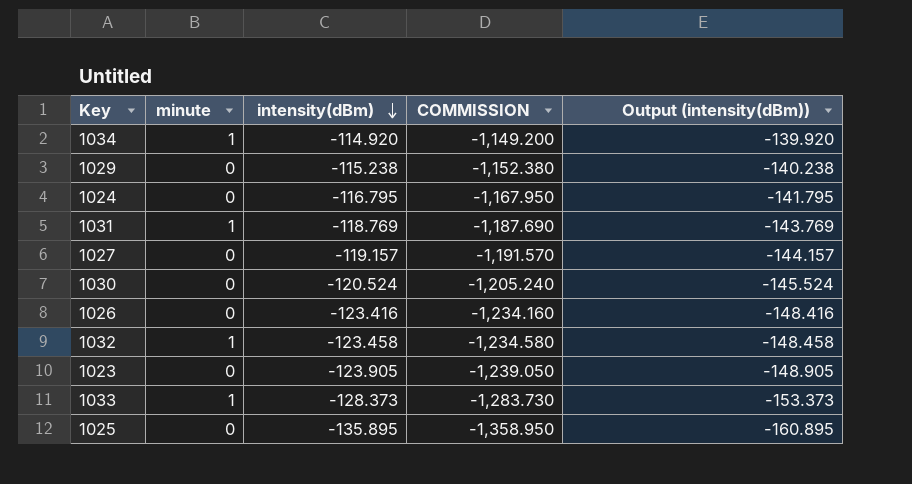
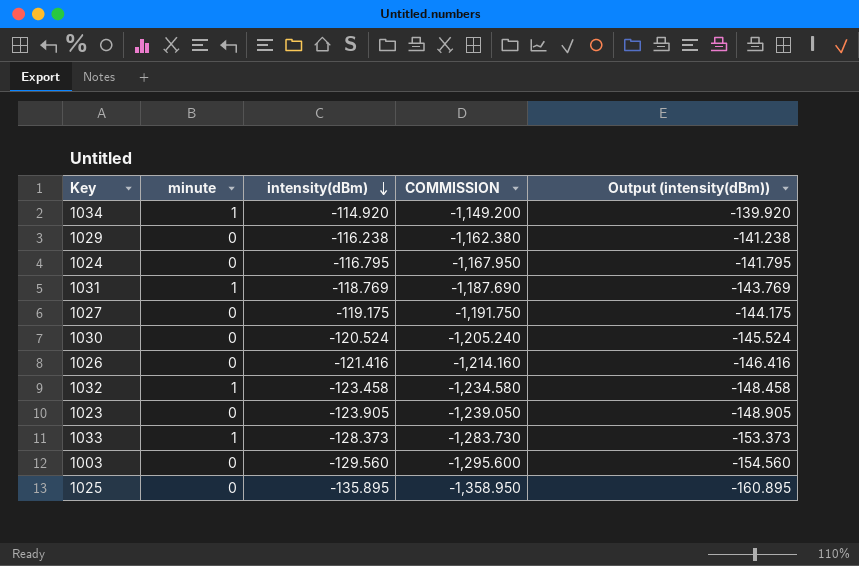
1029 | intensity(dBm): -115.238 -> -116.238
1029 | COMMISSION: -1,152.380 -> -1,162.380
1029 | Output (intensity(dBm)): -140.238 -> -141.238
1027 | intensity(dBm): -119.157 -> -119.175
1027 | COMMISSION: -1,191.570 -> -1,191.750
1027 | Output (intensity(dBm)): -144.157 -> -144.175
1026 | intensity(dBm): -123.416 -> -121.416
1026 | COMMISSION: -1,234.160 -> -1,214.160
1026 | Output (intensity(dBm)): -148.416 -> -146.416
row 1003: none -> 0 | -129.560 | -1,295.600 | -154.560

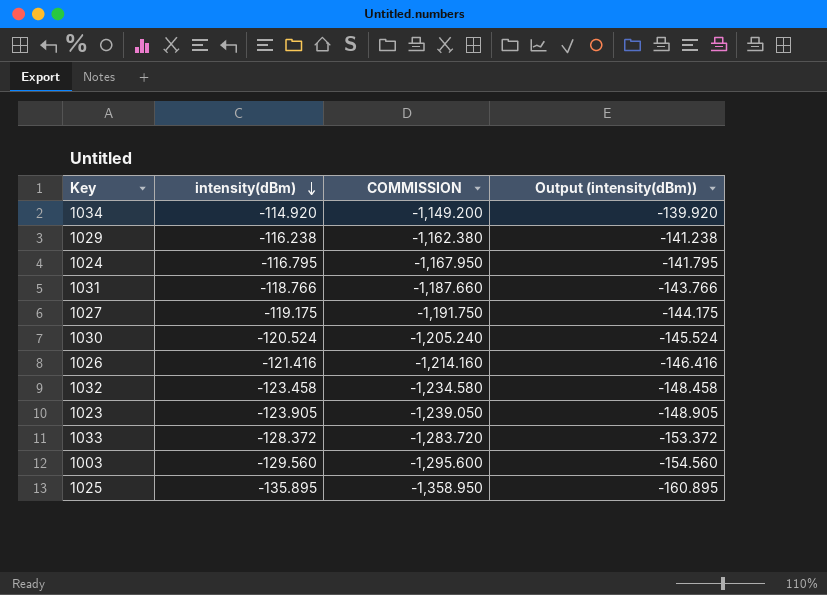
column minute | position: 2 -> none
1031 | intensity(dBm): -118.769 -> -118.766
1031 | COMMISSION: -1,187.690 -> -1,187.660
1031 | Output (intensity(dBm)): -143.769 -> -143.766
1033 | intensity(dBm): -128.373 -> -128.372
1033 | COMMISSION: -1,283.730 -> -1,283.720
1033 | Output (intensity(dBm)): -153.373 -> -153.372

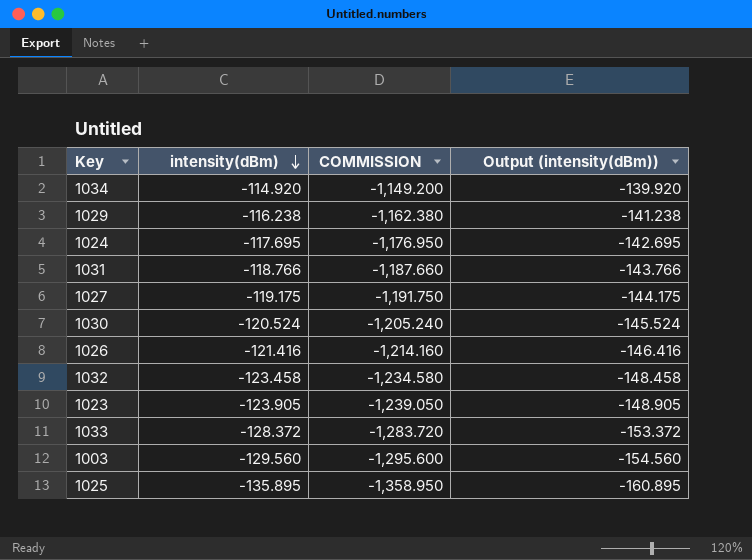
1024 | intensity(dBm): -116.795 -> -117.695
1024 | COMMISSION: -1,167.950 -> -1,176.950
1024 | Output (intensity(dBm)): -141.795 -> -142.695

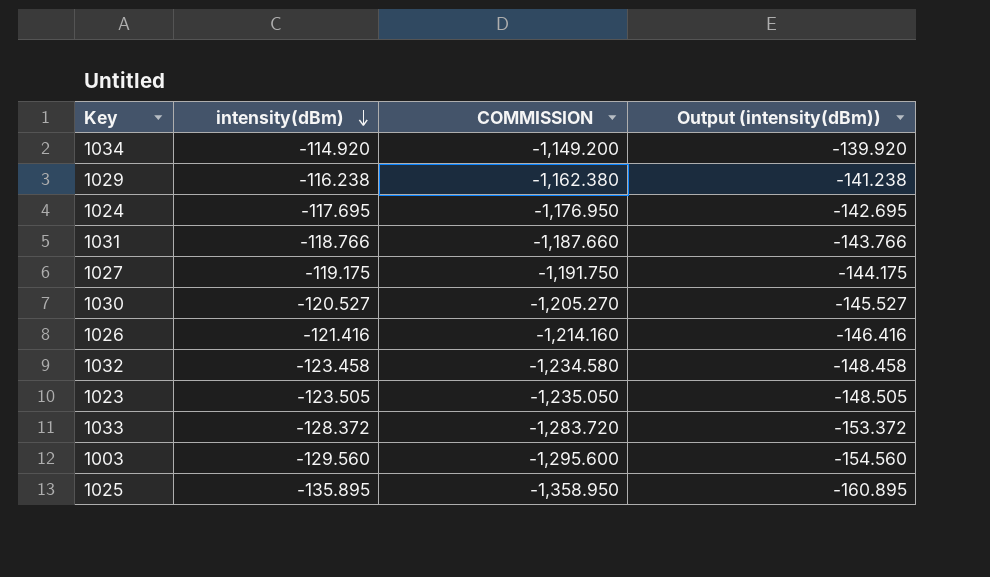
1030 | intensity(dBm): -120.524 -> -120.527
1030 | COMMISSION: -1,205.240 -> -1,205.270
1030 | Output (intensity(dBm)): -145.524 -> -145.527
1023 | intensity(dBm): -123.905 -> -123.505
1023 | COMMISSION: -1,239.050 -> -1,235.050
1023 | Output (intensity(dBm)): -148.905 -> -148.505

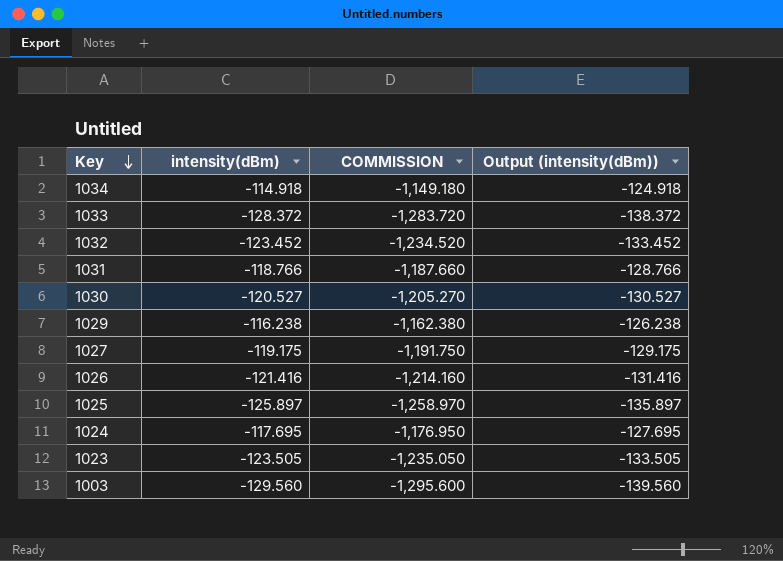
row order: intensity(dBm) descending -> Key descending
column Output (intensity(dBm)) | formula: [intensity(dBm)] - 25 -> [intensity(dBm)] - 10
1034 | intensity(dBm): -114.920 -> -114.918
1034 | COMMISSION: -1,149.200 -> -1,149.180
1032 | intensity(dBm): -123.458 -> -123.452
1032 | COMMISSION: -1,234.580 -> -1,234.520
1025 | intensity(dBm): -135.895 -> -125.897
1025 | COMMISSION: -1,358.950 -> -1,258.970

